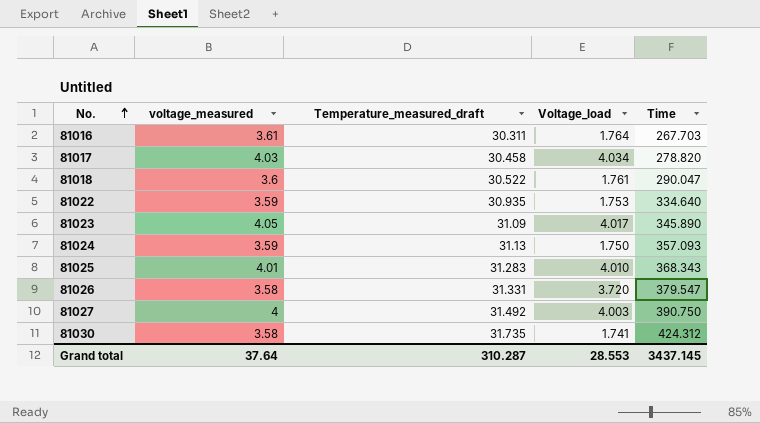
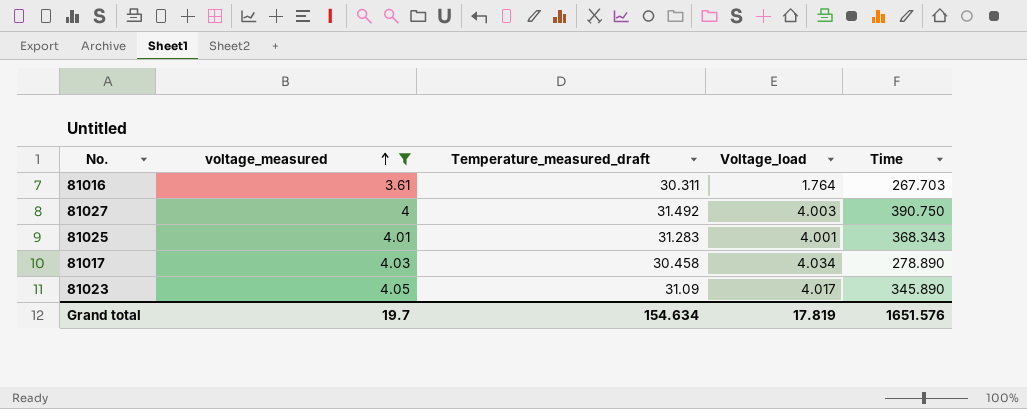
filter: none -> voltage_measured >= 3.61
row order: No. ascending -> voltage_measured ascending
81025 | Voltage_load: 4.010 -> 4.001
81017 | Time: 278.820 -> 278.890
Grand total | voltage_measured: 37.64 -> 19.7
Grand total | Temperature_measured_draft: 310.287 -> 154.634
Grand total | Voltage_load: 28.553 -> 17.819
Grand total | Time: 3437.145 -> 1651.576

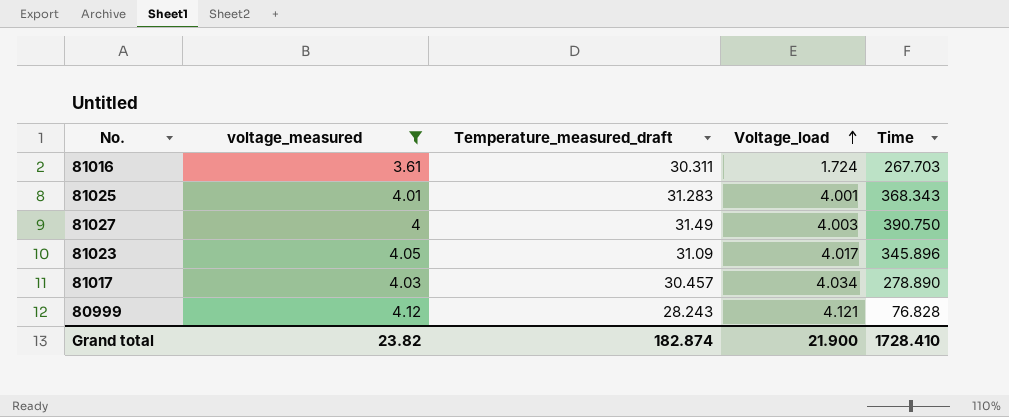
row order: voltage_measured ascending -> Voltage_load ascending
81016 | Voltage_load: 1.764 -> 1.724
81027 | Temperature_measured_draft: 31.492 -> 31.49
81023 | Time: 345.890 -> 345.896
81017 | Temperature_measured_draft: 30.458 -> 30.457
row 80999: none -> 4.12 | 28.243 | 4.121 | 76.828
Grand total | voltage_measured: 19.7 -> 23.82
Grand total | Temperature_measured_draft: 154.634 -> 182.874
Grand total | Voltage_load: 17.819 -> 21.900
Grand total | Time: 1651.576 -> 1728.410

